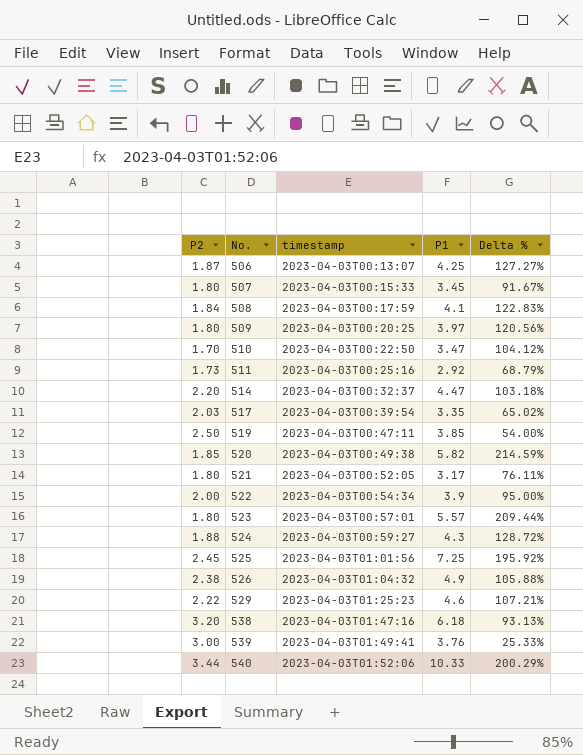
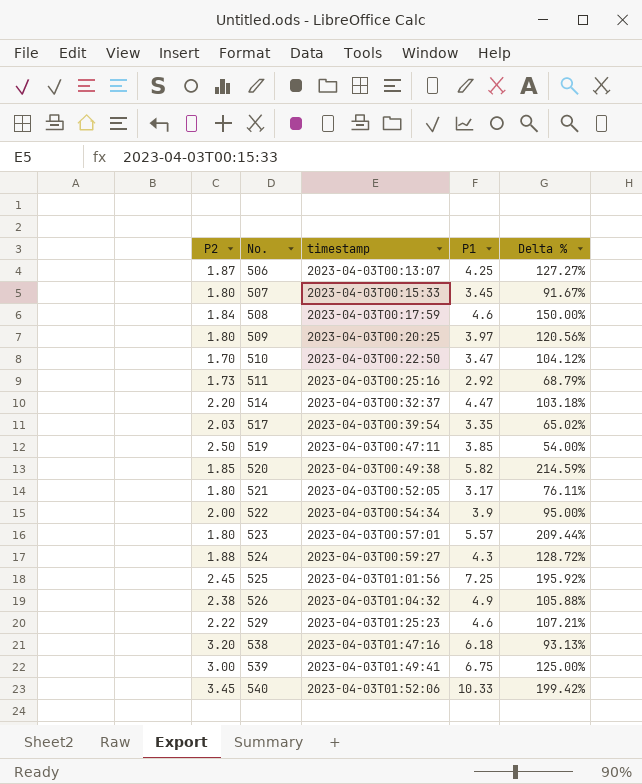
508 | P1: 4.1 -> 4.6
508 | Delta %: 122.83% -> 150.00%
539 | P1: 3.76 -> 6.75
539 | Delta %: 25.33% -> 125.00%
540 | P2: 3.44 -> 3.45
540 | Delta %: 200.29% -> 199.42%

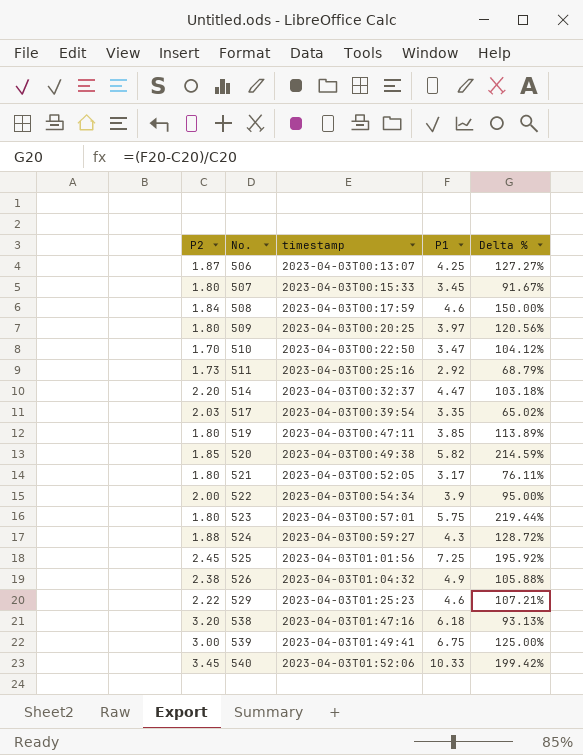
519 | P2: 2.50 -> 1.80
519 | Delta %: 54.00% -> 113.89%
523 | P1: 5.57 -> 5.75
523 | Delta %: 209.44% -> 219.44%

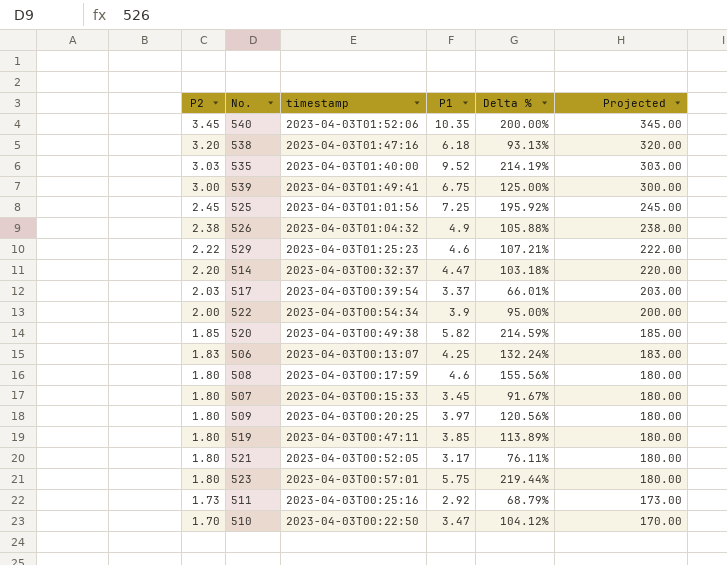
row order: No. ascending -> P2 descending
column Projected | formula: none -> [P2] * 100
row 524: 1.88 | 2023-04-03T00:59:27 | 4.3 | 128.72% -> none
540 | P1: 10.33 -> 10.35
540 | Delta %: 199.42% -> 200.00%
row 535: none -> 3.03 | 2023-04-03T01:40:00 | 9.52 | 214.19% | 303.00
517 | P1: 3.35 -> 3.37
517 | Delta %: 65.02% -> 66.01%
506 | P2: 1.87 -> 1.83
506 | Delta %: 127.27% -> 132.24%
508 | P2: 1.84 -> 1.80
508 | Delta %: 150.00% -> 155.56%

